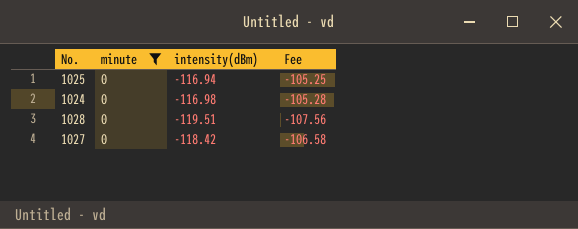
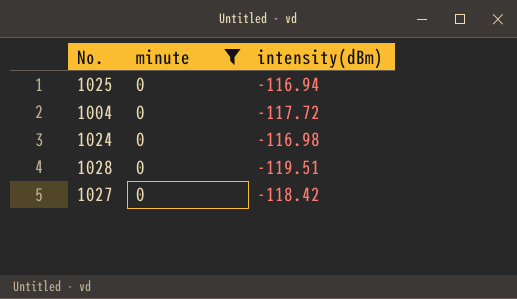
column Fee | formula: [intensity(dBm)] * 0.9 -> none
row 1004: none -> 0 | -117.72

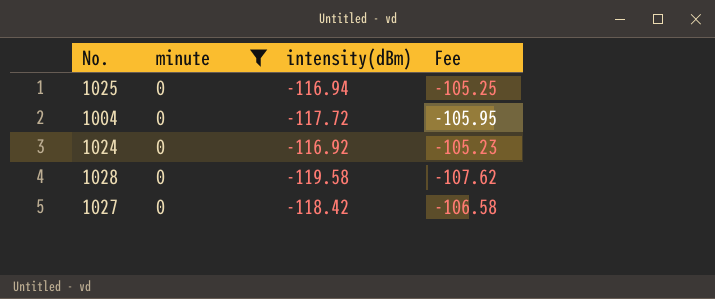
column Fee | formula: none -> [intensity(dBm)] * 0.9
1024 | intensity(dBm): -116.98 -> -116.92
1028 | intensity(dBm): -119.51 -> -119.58

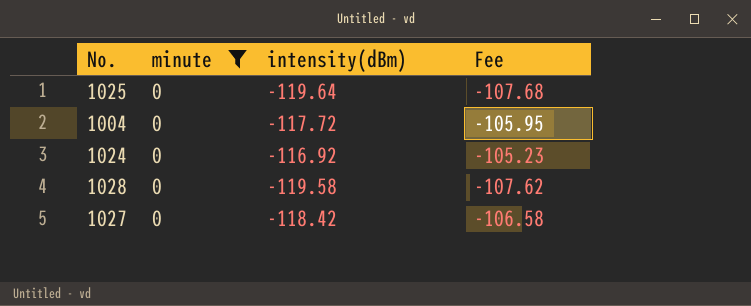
1025 | intensity(dBm): -116.94 -> -119.64
1025 | Fee: -105.25 -> -107.68

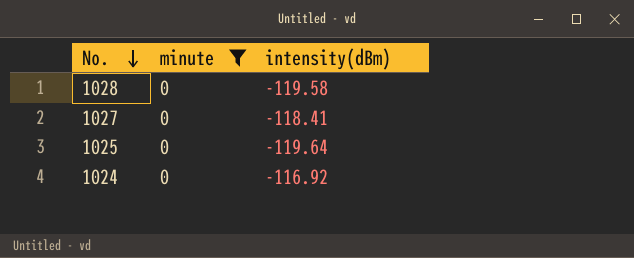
row order: none -> No. descending
column Fee | formula: [intensity(dBm)] * 0.9 -> none
row 1004: 0 | -117.72 | -105.95 -> none
1027 | intensity(dBm): -118.42 -> -118.41

